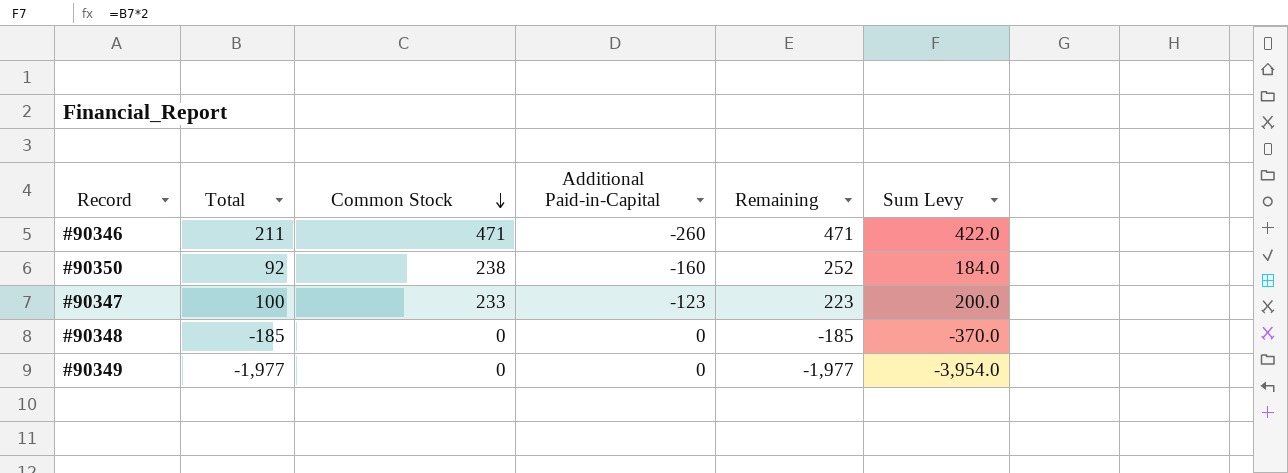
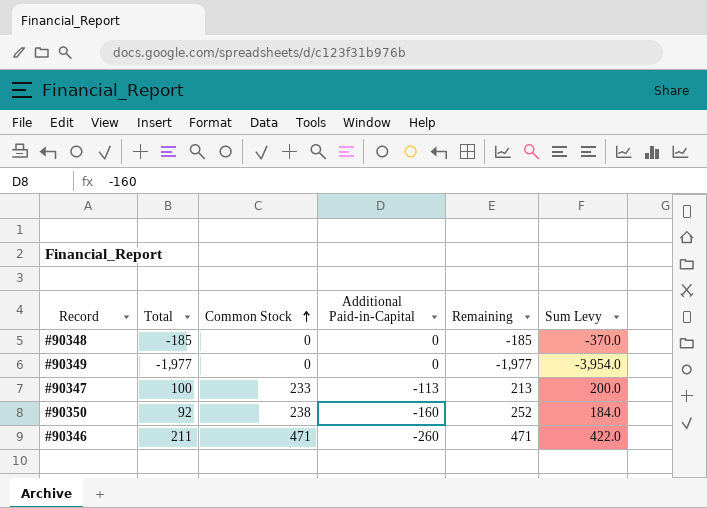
row order: Common Stock descending -> Common Stock ascending
#90347 | Additional Paid-in-Capital: -123 -> -113
#90347 | Remaining: 223 -> 213

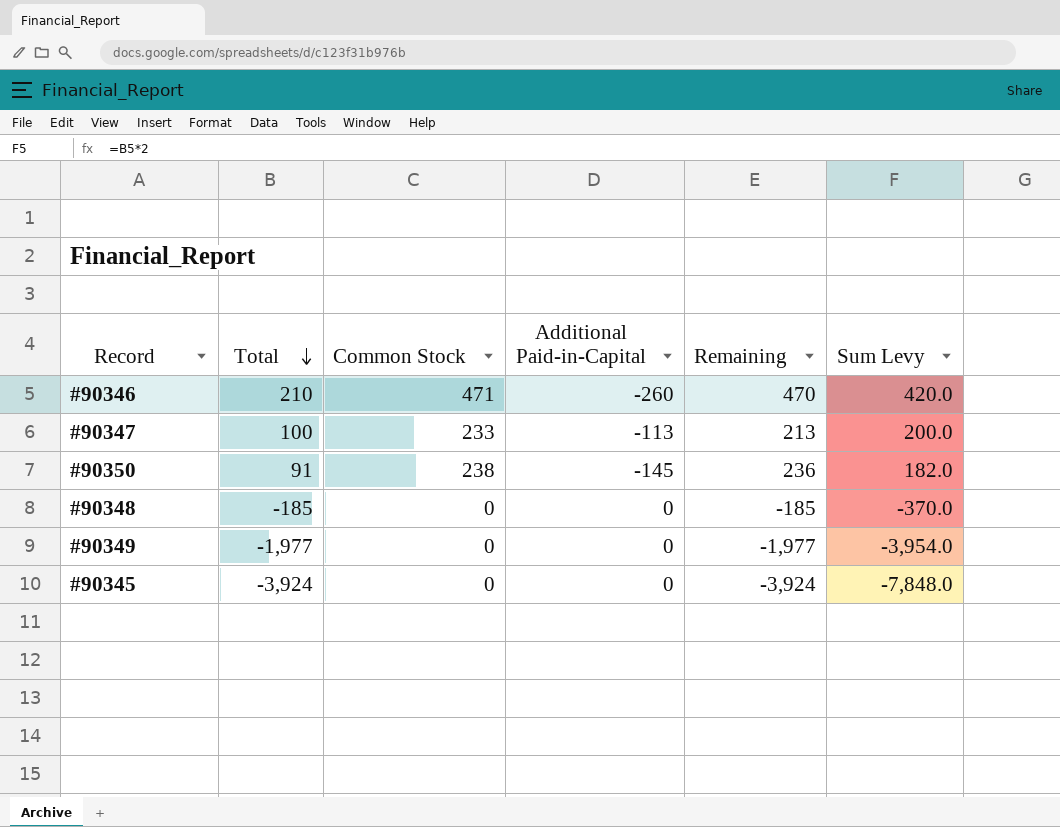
row order: Common Stock ascending -> Total descending
#90346 | Total: 211 -> 210
#90346 | Remaining: 471 -> 470
#90346 | Sum Levy: 422.0 -> 420.0
#90350 | Total: 92 -> 91
#90350 | Additional Paid-in-Capital: -160 -> -145
#90350 | Remaining: 252 -> 236
#90350 | Sum Levy: 184.0 -> 182.0
row #90345: none -> -3,924 | 0 | 0 | -3,924 | -7,848.0

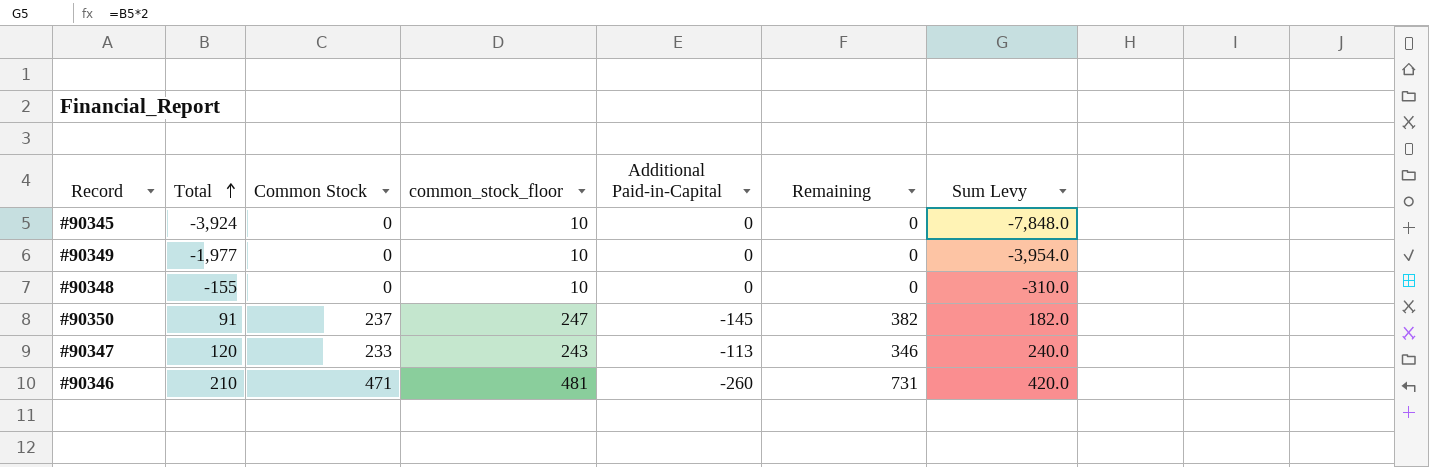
row order: Total descending -> Total ascending
column common_stock_floor | formula: none -> [Common Stock] + 10
column Remaining | formula: [Total] - [Additional Paid-in-Capital] -> [Common Stock] - [Additional Paid-in-Capital]
#90348 | Total: -185 -> -155
#90348 | Sum Levy: -370.0 -> -310.0
#90350 | Common Stock: 238 -> 237
#90347 | Total: 100 -> 120
#90347 | Sum Levy: 200.0 -> 240.0

